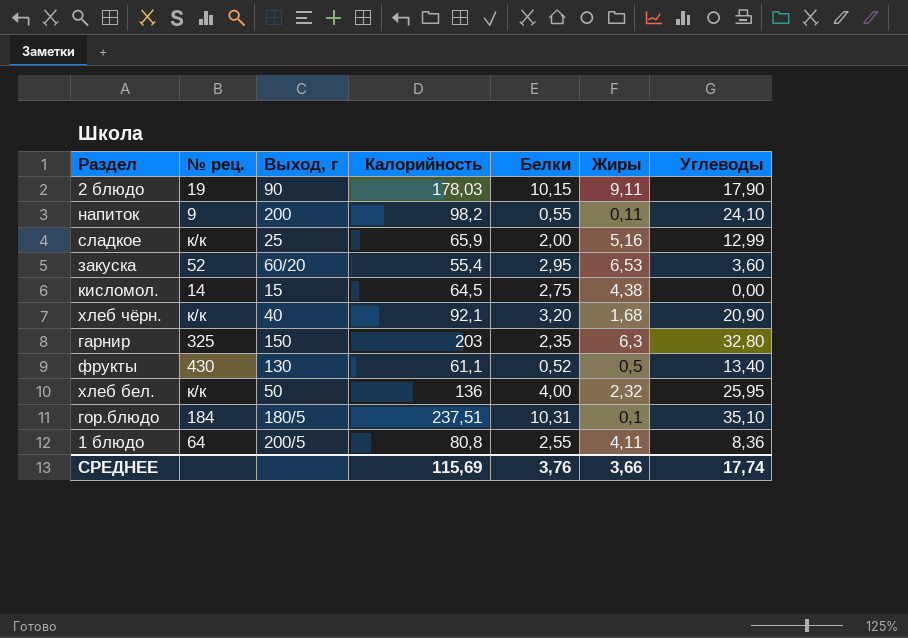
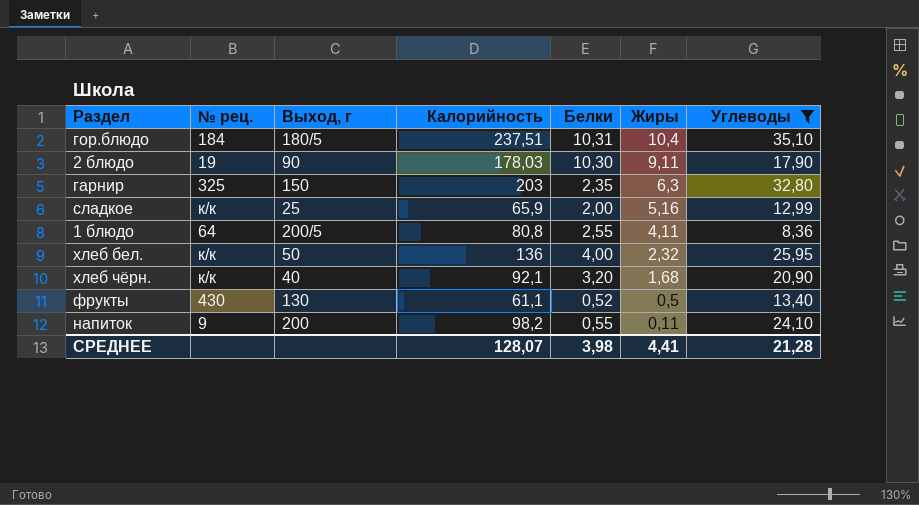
filter: none -> Углеводы >= 8,36
row order: none -> Жиры descending
гор.блюдо | Жиры: 0,1 -> 10,4
2 блюдо | Белки: 10,15 -> 10,30
СРЕДНЕЕ | Калорийность: 115,69 -> 128,07
СРЕДНЕЕ | Белки: 3,76 -> 3,98
СРЕДНЕЕ | Жиры: 3,66 -> 4,41
СРЕДНЕЕ | Углеводы: 17,74 -> 21,28

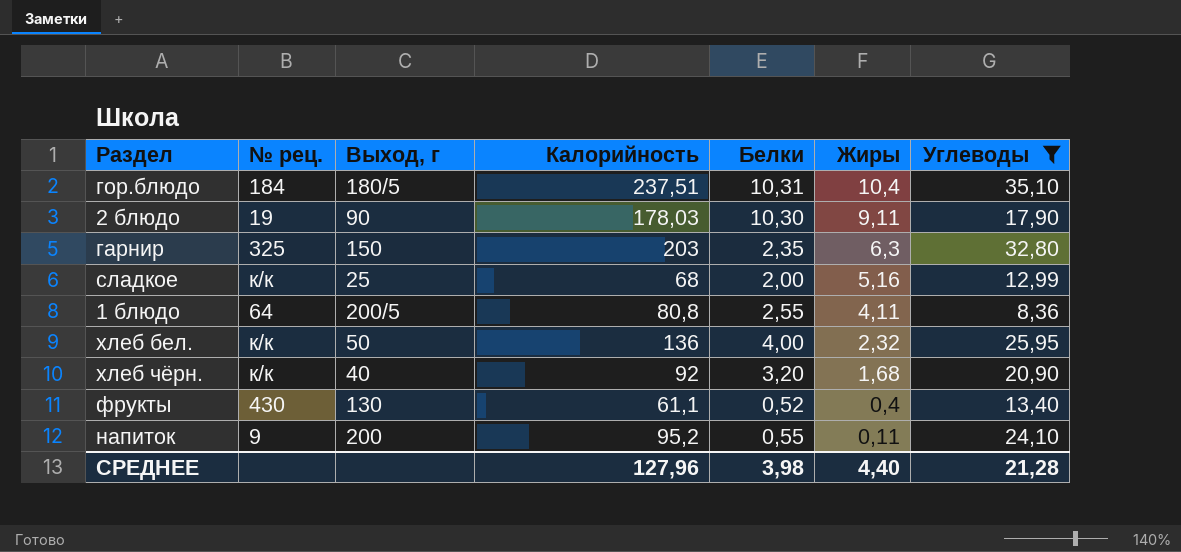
сладкое | Калорийность: 65,9 -> 68
хлеб чёрн. | Калорийность: 92,1 -> 92
фрукты | Жиры: 0,5 -> 0,4
напиток | Калорийность: 98,2 -> 95,2
СРЕДНЕЕ | Калорийность: 128,07 -> 127,96
СРЕДНЕЕ | Жиры: 4,41 -> 4,40

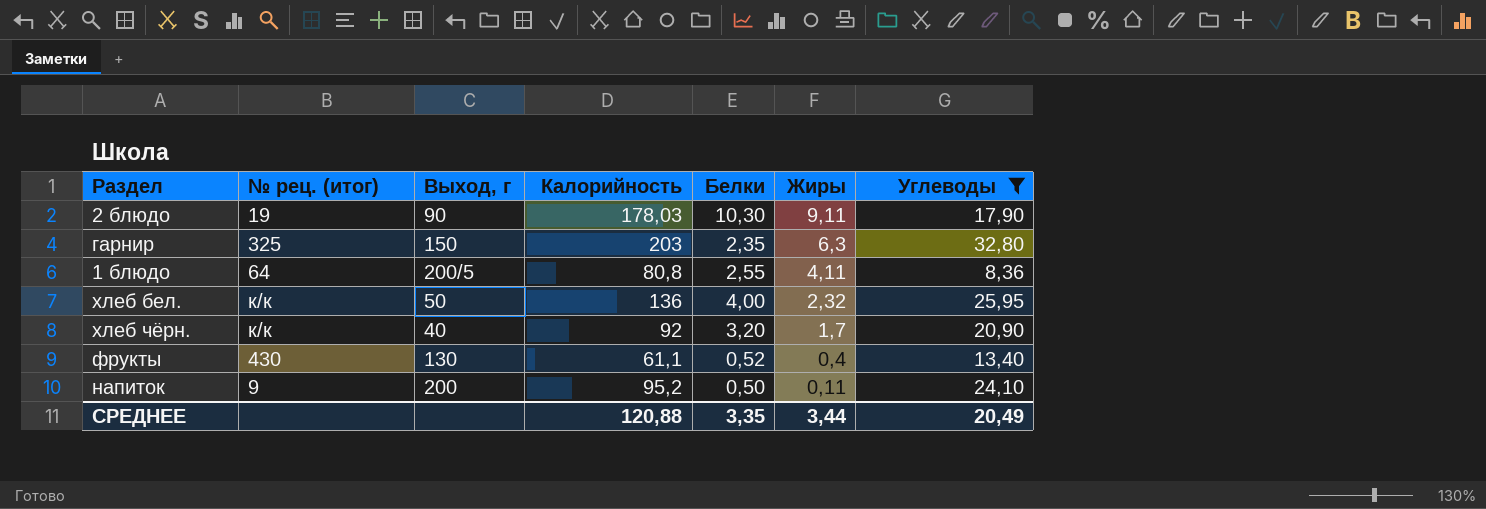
column name: № рец. -> № рец. (итог)
row гор.блюдо: 184 | 180/5 | 237,51 | 10,31 | 10,4 | 35,10 -> none
row сладкое: к/к | 25 | 68 | 2,00 | 5,16 | 12,99 -> none
хлеб чёрн. | Жиры: 1,68 -> 1,7
напиток | Белки: 0,55 -> 0,50
СРЕДНЕЕ | Калорийность: 127,96 -> 120,88
СРЕДНЕЕ | Белки: 3,98 -> 3,35
СРЕДНЕЕ | Жиры: 4,40 -> 3,44
СРЕДНЕЕ | Углеводы: 21,28 -> 20,49

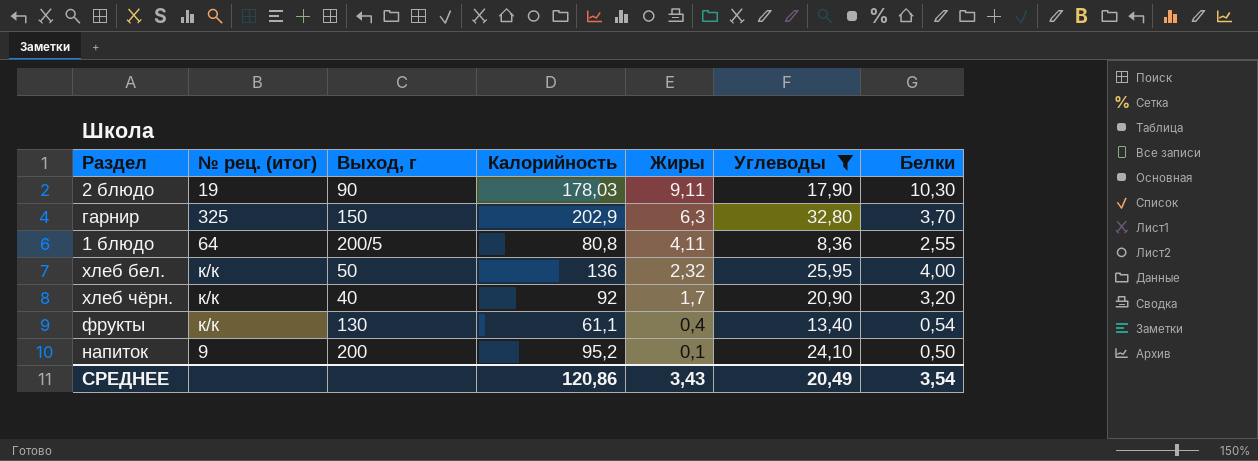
column Белки | position: 5 -> 7
гарнир | Калорийность: 203 -> 202,9
гарнир | Белки: 2,35 -> 3,70
фрукты | № рец. (итог): 430 -> к/к
фрукты | Белки: 0,52 -> 0,54
напиток | Жиры: 0,11 -> 0,1
СРЕДНЕЕ | Калорийность: 120,88 -> 120,86
СРЕДНЕЕ | Жиры: 3,44 -> 3,43
СРЕДНЕЕ | Белки: 3,35 -> 3,54

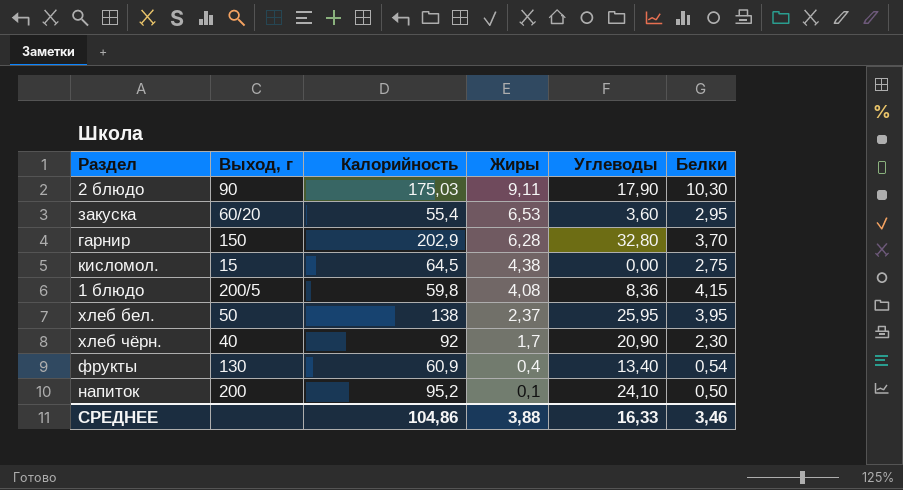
filter: Углеводы >= 8,36 -> none
column № рец. (итог) | position: 2 -> none
2 блюдо | Калорийность: 178,03 -> 175,03
гарнир | Жиры: 6,3 -> 6,28
1 блюдо | Калорийность: 80,8 -> 59,8
1 блюдо | Жиры: 4,11 -> 4,08
1 блюдо | Белки: 2,55 -> 4,15
хлеб бел. | Калорийность: 136 -> 138
хлеб бел. | Жиры: 2,32 -> 2,37
хлеб бел. | Белки: 4,00 -> 3,95
хлеб чёрн. | Белки: 3,20 -> 2,30
фрукты | Калорийность: 61,1 -> 60,9
СРЕДНЕЕ | Калорийность: 120,86 -> 104,86
СРЕДНЕЕ | Жиры: 3,43 -> 3,88
СРЕДНЕЕ | Углеводы: 20,49 -> 16,33
СРЕДНЕЕ | Белки: 3,54 -> 3,46

